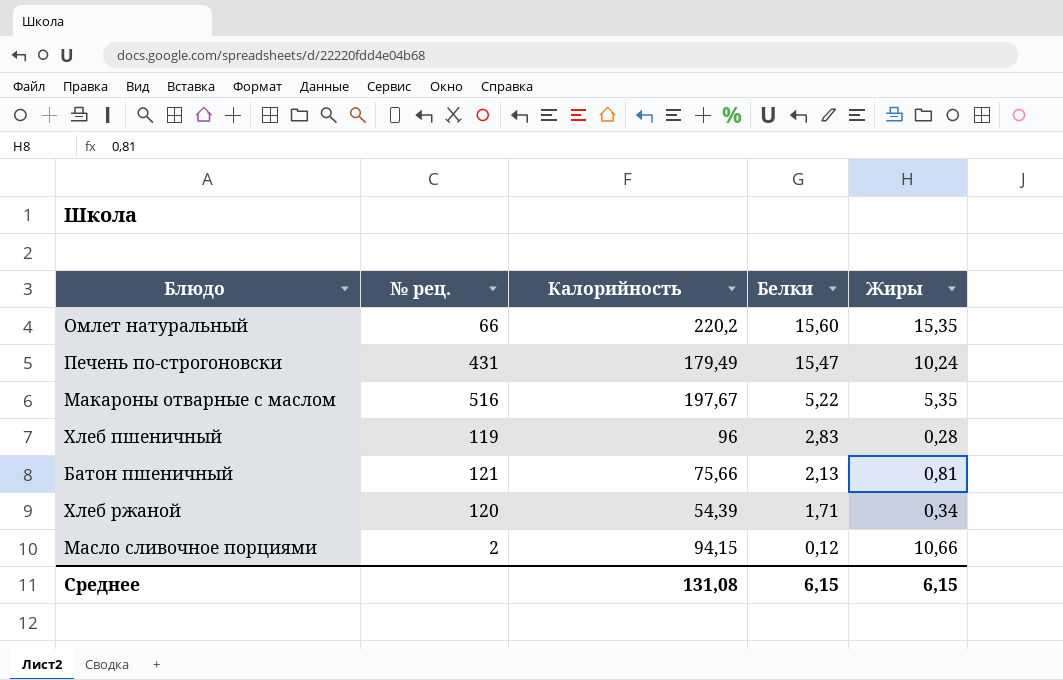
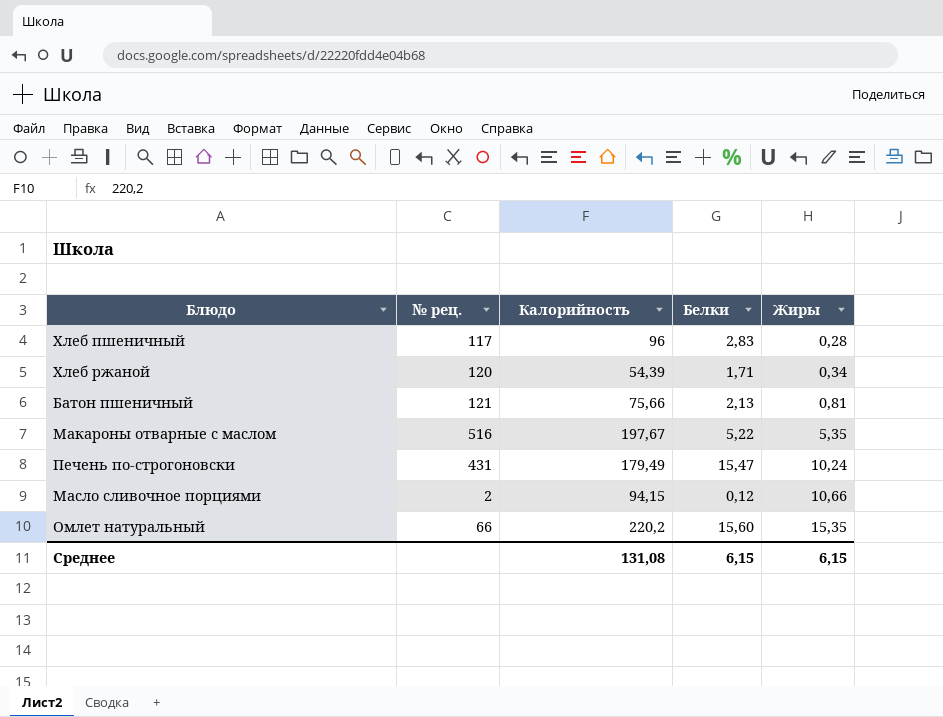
row order: Белки descending -> Жиры ascending
Хлеб пшеничный | № рец.: 119 -> 117

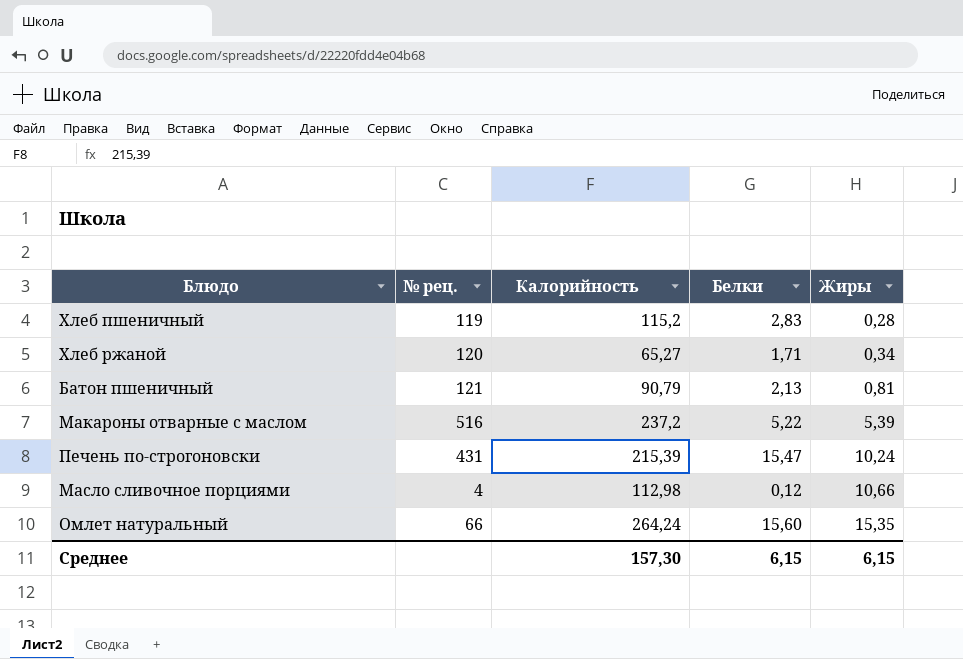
Хлеб пшеничный | № рец.: 117 -> 119
Хлеб пшеничный | Калорийность: 96 -> 115,2
Хлеб ржаной | Калорийность: 54,39 -> 65,27
Батон пшеничный | Калорийность: 75,66 -> 90,79
Макароны отварные с маслом | Калорийность: 197,67 -> 237,2
Макароны отварные с маслом | Жиры: 5,35 -> 5,39
Печень по-строгоновски | Калорийность: 179,49 -> 215,39
Масло сливочное порциями | № рец.: 2 -> 4
Масло сливочное порциями | Калорийность: 94,15 -> 112,98
Омлет натуральный | Калорийность: 220,2 -> 264,24
Среднее | Калорийность: 131,08 -> 157,30

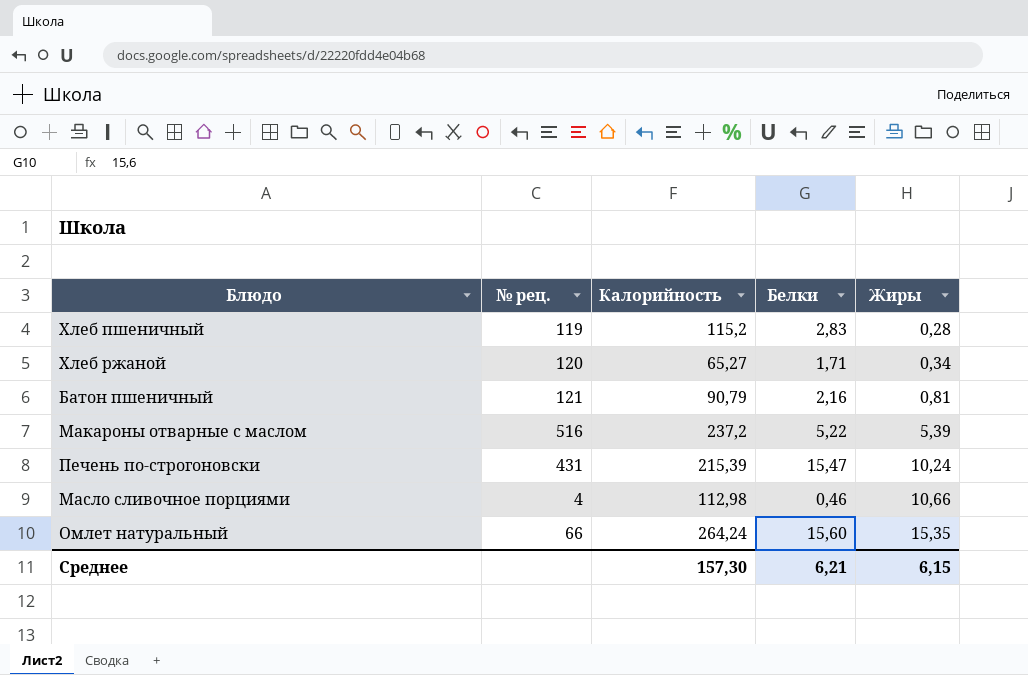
Батон пшеничный | Белки: 2,13 -> 2,16
Масло сливочное порциями | Белки: 0,12 -> 0,46
Среднее | Белки: 6,15 -> 6,21

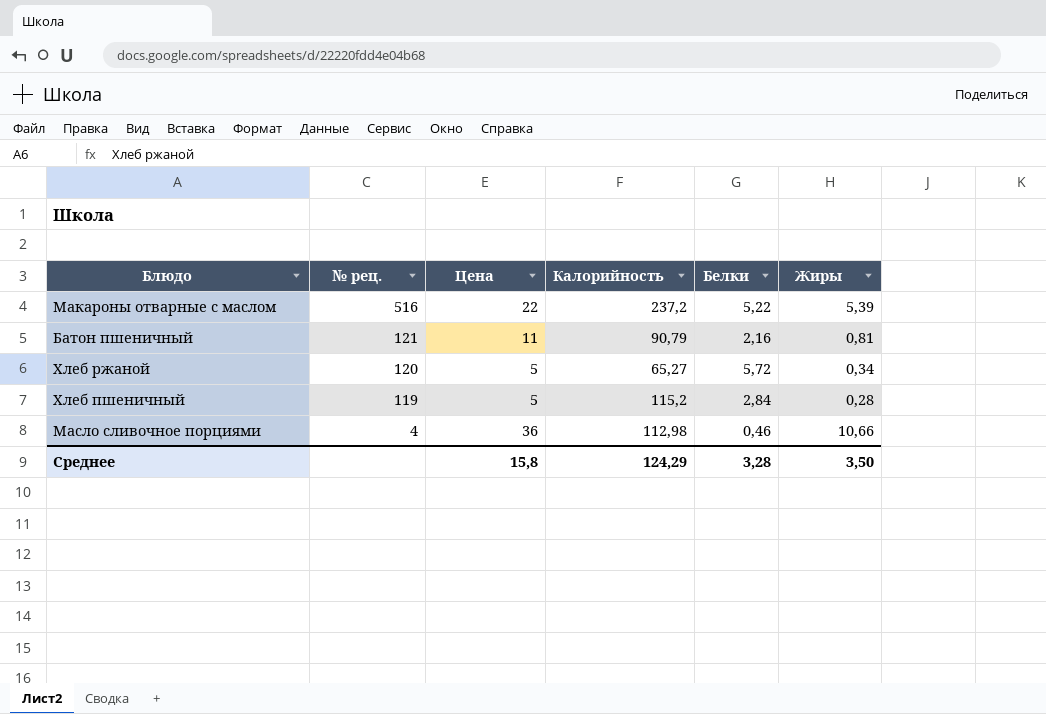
row order: Жиры ascending -> № рец. descending
column Цена | position: none -> 3
row Печень по-строгоновски: 431 | 215,39 | 15,47 | 10,24 -> none
row Омлет натуральный: 66 | 264,24 | 15,60 | 15,35 -> none
Хлеб ржаной | Белки: 1,71 -> 5,72
Хлеб пшеничный | Белки: 2,83 -> 2,84
Среднее | Калорийность: 157,30 -> 124,29
Среднее | Белки: 6,21 -> 3,28
Среднее | Жиры: 6,15 -> 3,50

